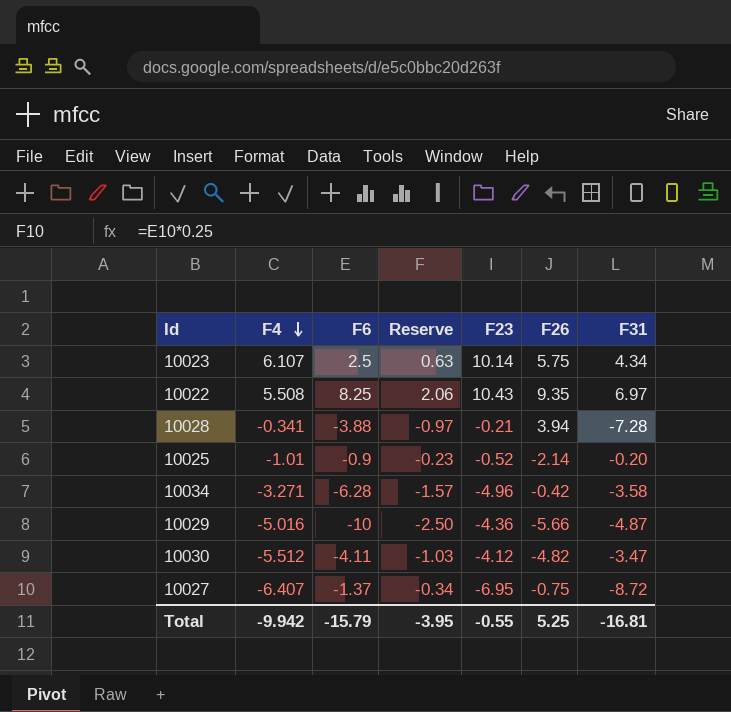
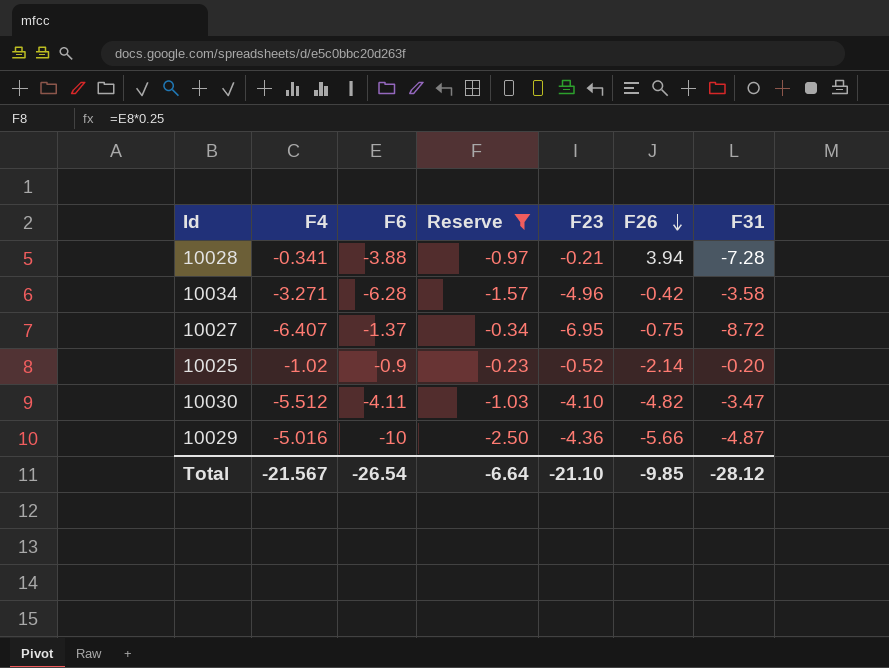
filter: none -> Reserve <= -0.23
row order: F4 descending -> F26 descending
10025 | F4: -1.01 -> -1.02
10030 | F23: -4.12 -> -4.10
Total | F4: -9.942 -> -21.567
Total | F6: -15.79 -> -26.54
Total | Reserve: -3.95 -> -6.64
Total | F23: -0.55 -> -21.10
Total | F26: 5.25 -> -9.85
Total | F31: -16.81 -> -28.12

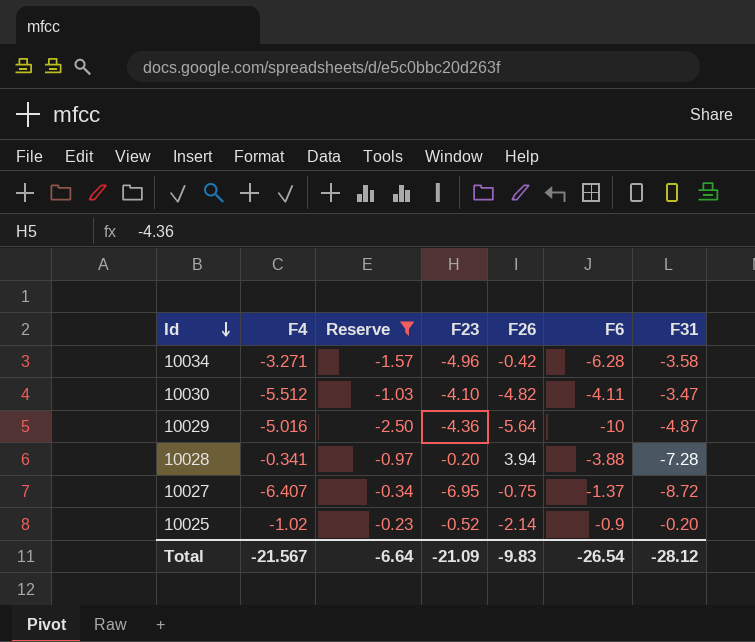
row order: F26 descending -> Id descending
column F6 | position: 3 -> 6
10029 | F26: -5.66 -> -5.64
10028 | F23: -0.21 -> -0.20
Total | F23: -21.10 -> -21.09
Total | F26: -9.85 -> -9.83

